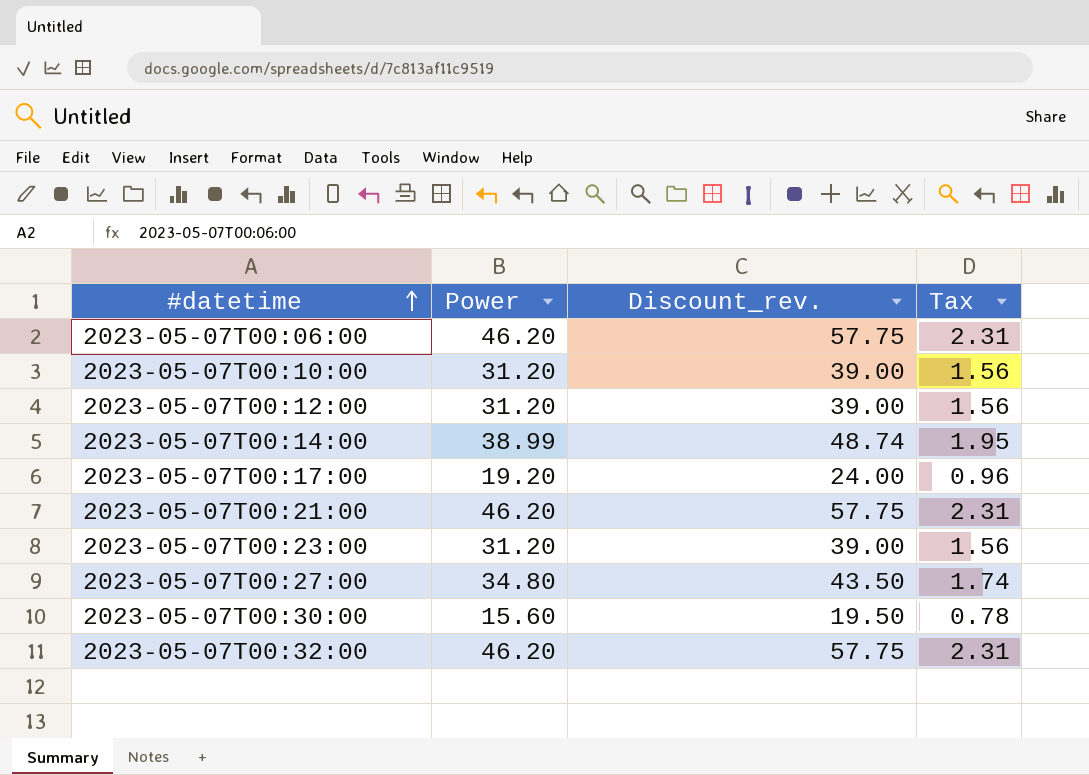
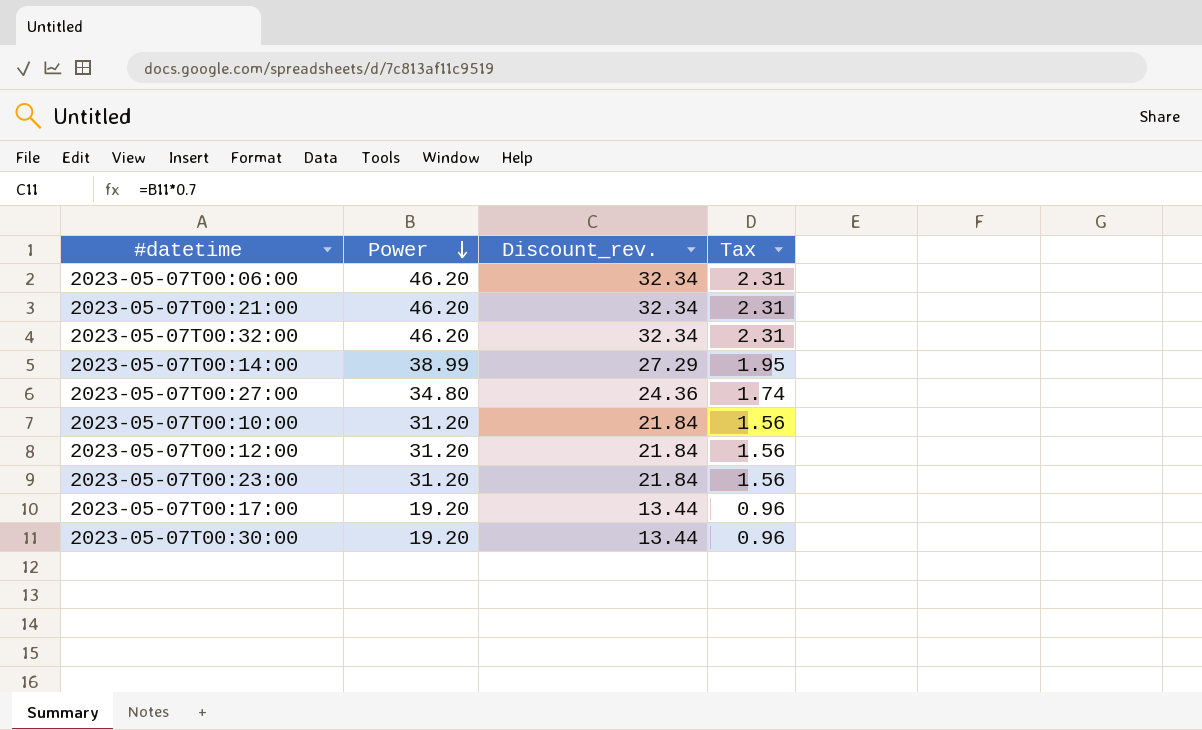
row order: #datetime ascending -> Power descending
column Discount_rev. | formula: [Power] * 1.25 -> [Power] * 0.7
2023-05-07T00:30:00 | Power: 15.60 -> 19.20
2023-05-07T00:30:00 | Tax: 0.78 -> 0.96

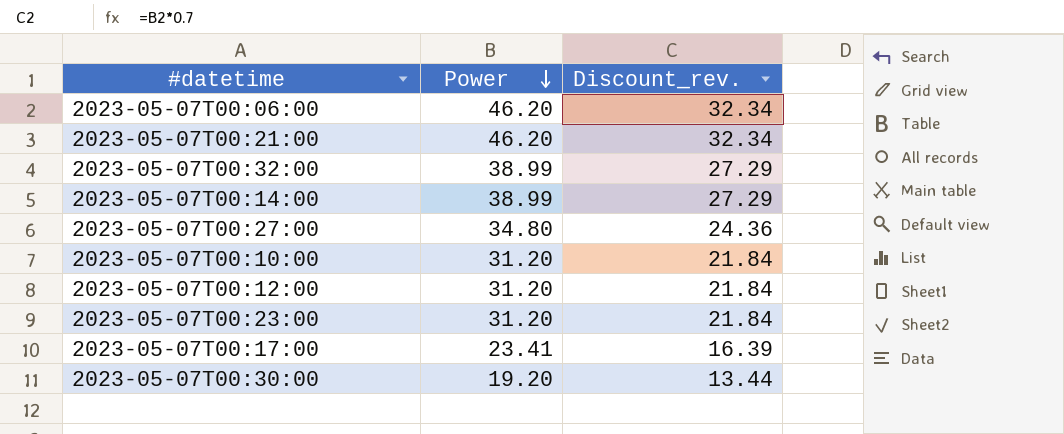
column Tax | formula: [Power] * 0.05 -> none
2023-05-07T00:32:00 | Power: 46.20 -> 38.99
2023-05-07T00:32:00 | Discount_rev.: 32.34 -> 27.29
2023-05-07T00:17:00 | Power: 19.20 -> 23.41
2023-05-07T00:17:00 | Discount_rev.: 13.44 -> 16.39

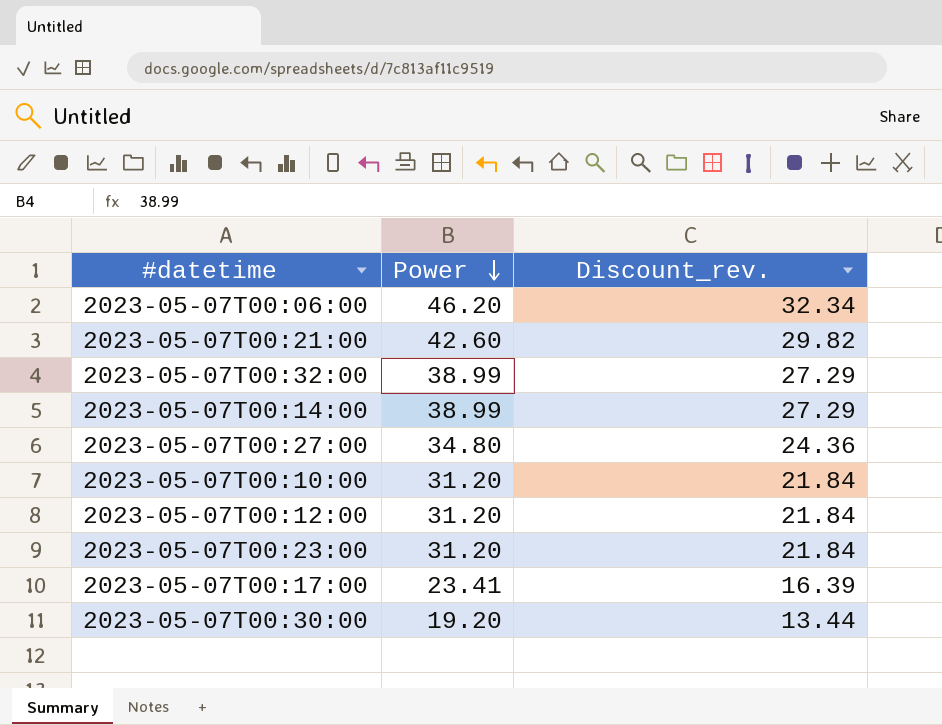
2023-05-07T00:21:00 | Power: 46.20 -> 42.60
2023-05-07T00:21:00 | Discount_rev.: 32.34 -> 29.82

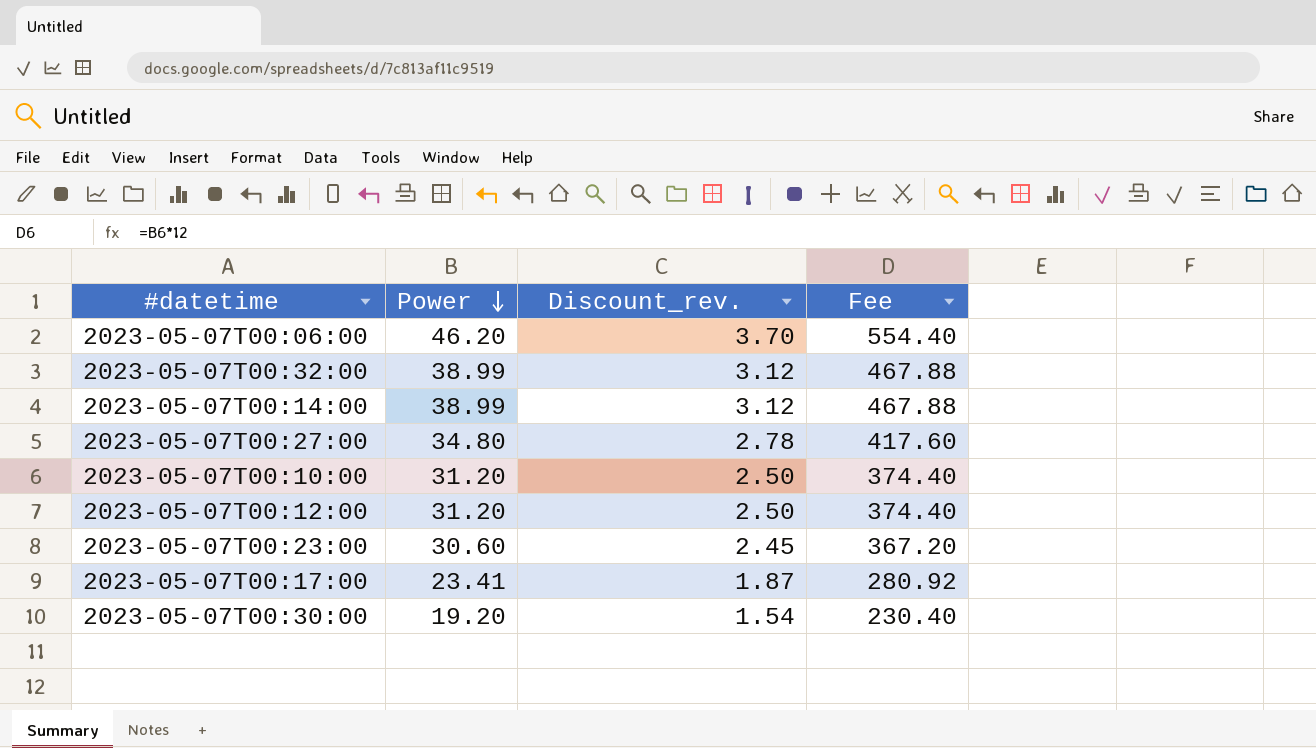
column Discount_rev. | formula: [Power] * 0.7 -> [Power] * 0.08
column Fee | formula: none -> [Power] * 12
row 2023-05-07T00:21:00: 42.60 | 29.82 -> none
2023-05-07T00:23:00 | Power: 31.20 -> 30.60

